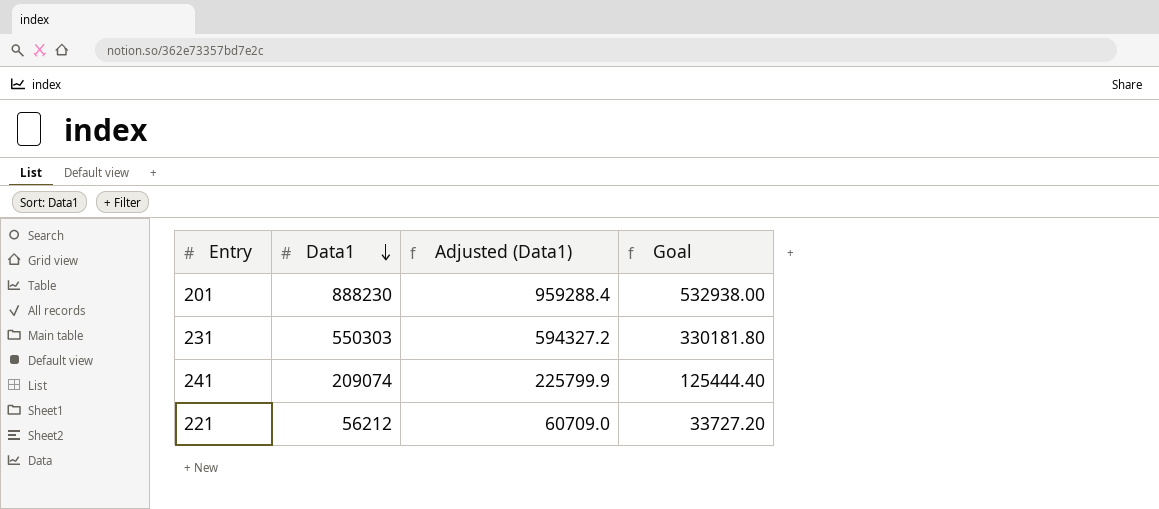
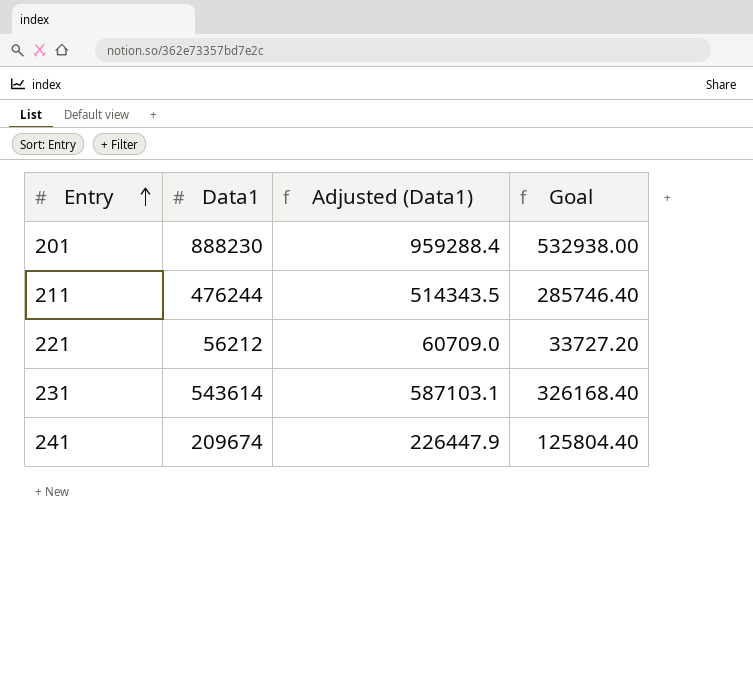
row order: Data1 descending -> Entry ascending
row 211: none -> 476244 | 514343.5 | 285746.40
231 | Data1: 550303 -> 543614
231 | Adjusted (Data1): 594327.2 -> 587103.1
231 | Goal: 330181.80 -> 326168.40
241 | Data1: 209074 -> 209674
241 | Adjusted (Data1): 225799.9 -> 226447.9
241 | Goal: 125444.40 -> 125804.40

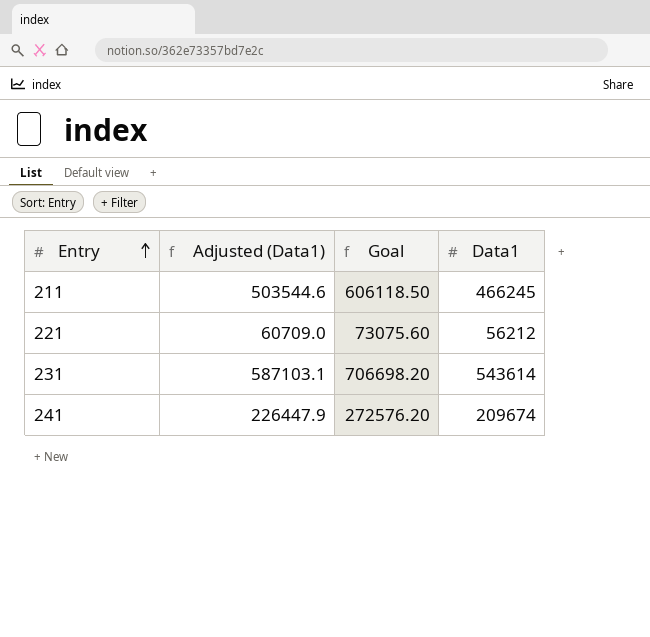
column Goal | formula: [Data1] * 0.6 -> [Data1] * 1.3
column Data1 | position: 2 -> 4
row 201: 888230 | 959288.4 | 532938.00 -> none
211 | Adjusted (Data1): 514343.5 -> 503544.6
211 | Data1: 476244 -> 466245

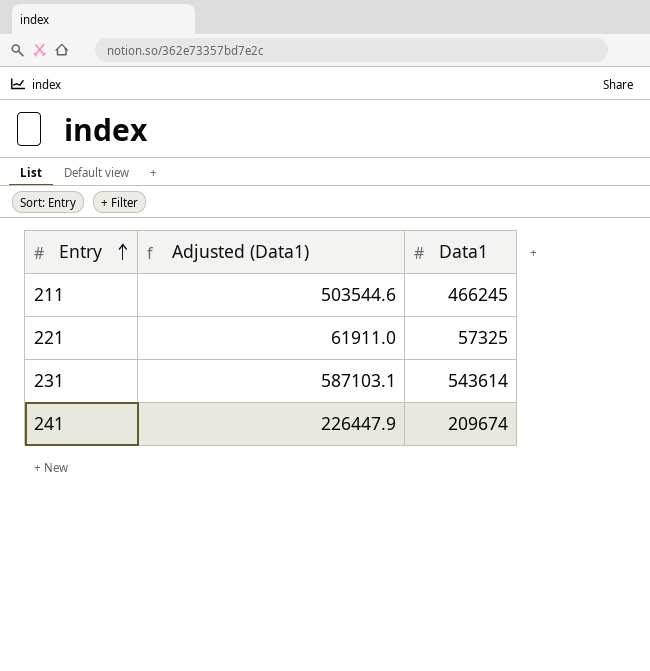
column Goal | formula: [Data1] * 1.3 -> none
221 | Adjusted (Data1): 60709.0 -> 61911.0
221 | Data1: 56212 -> 57325

